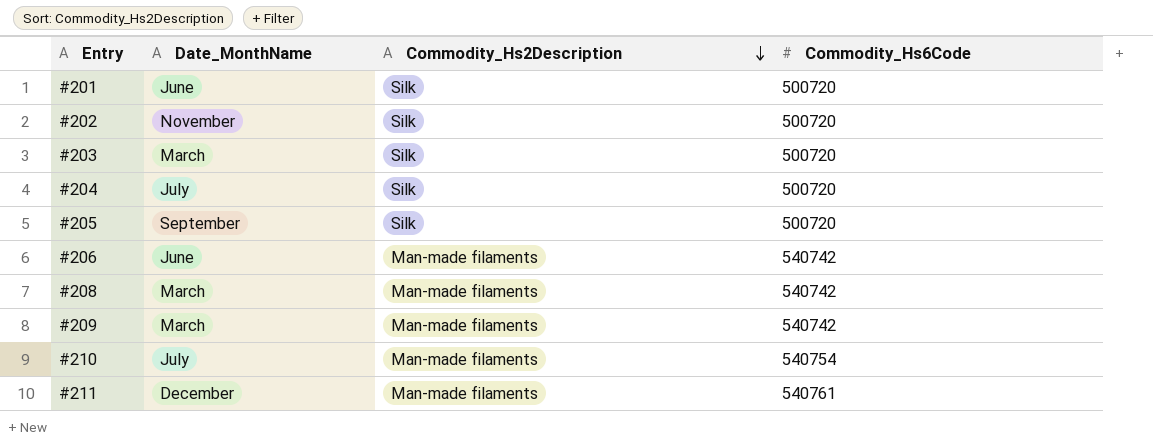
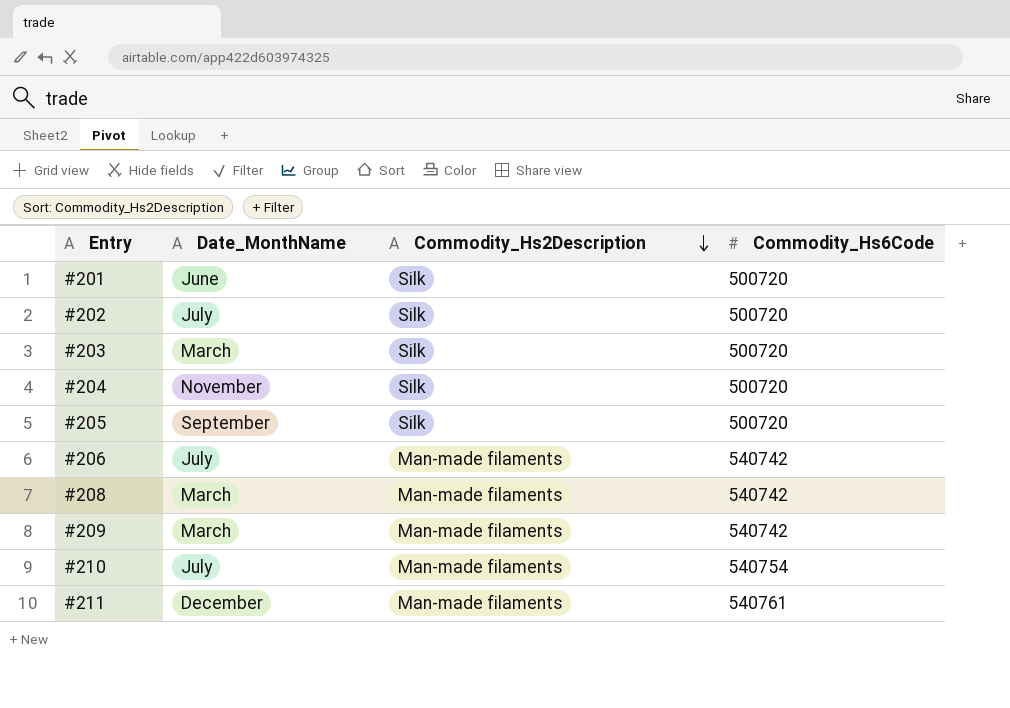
#202 | Date_MonthName: November -> July
#204 | Date_MonthName: July -> November
#206 | Date_MonthName: June -> July

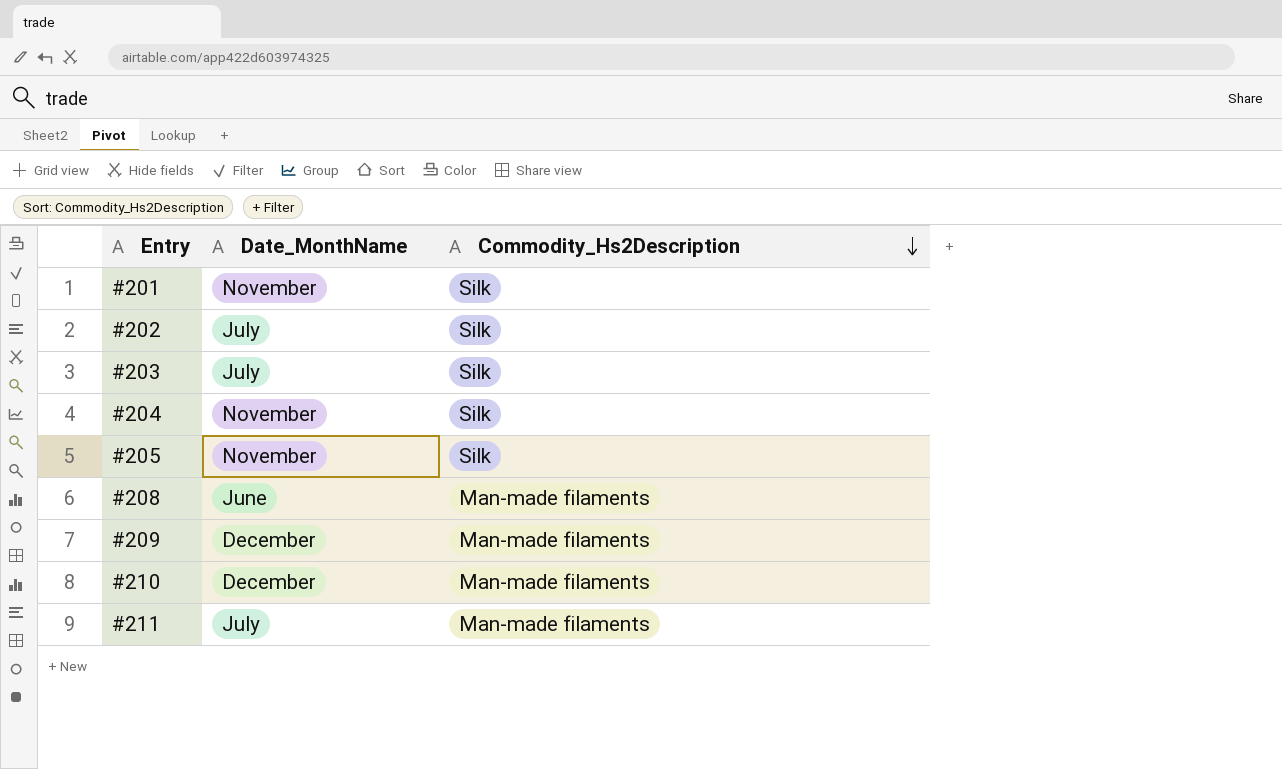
column Commodity_Hs6Code | position: 4 -> none
row #206: July | Man-made filaments | 540742 -> none
#201 | Date_MonthName: June -> November
#203 | Date_MonthName: March -> July
#205 | Date_MonthName: September -> November
#208 | Date_MonthName: March -> June
#209 | Date_MonthName: March -> December
#210 | Date_MonthName: July -> December
#211 | Date_MonthName: December -> July

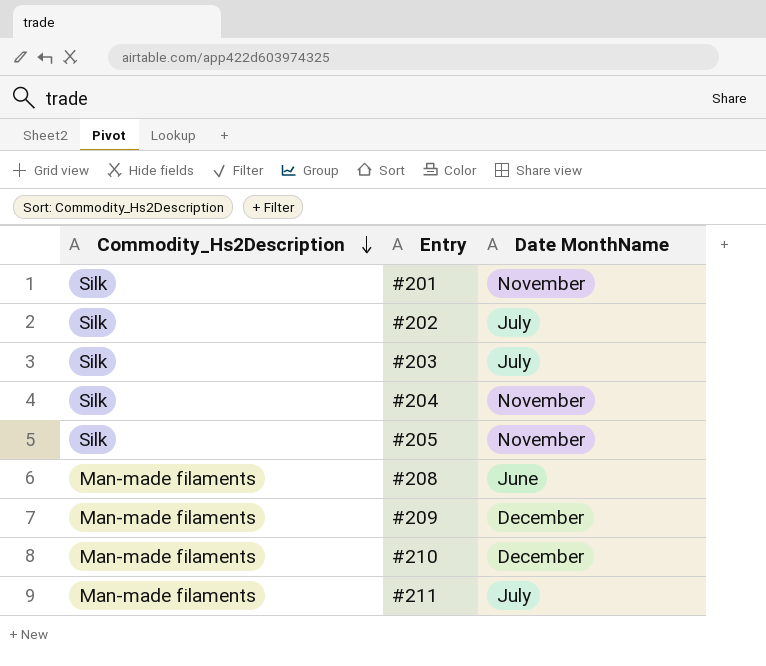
column Commodity_Hs2Description | position: 3 -> 1
column name: Date_MonthName -> Date MonthName

